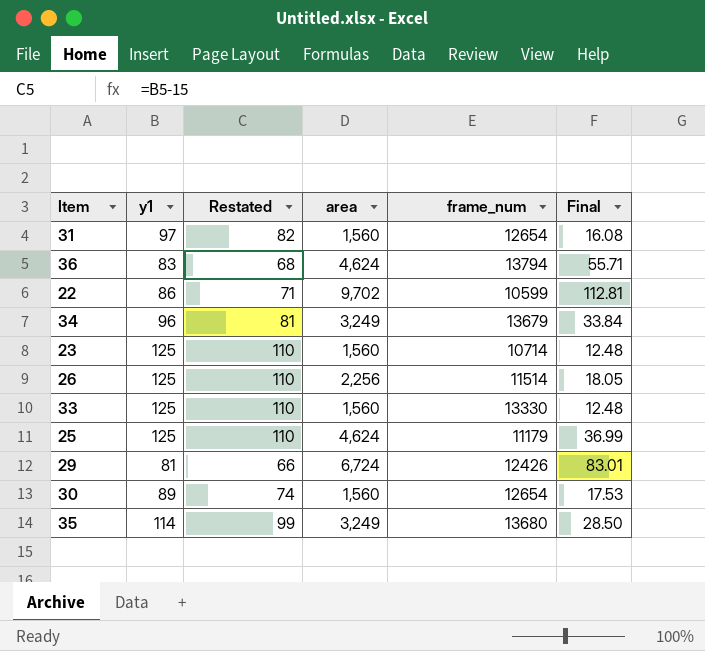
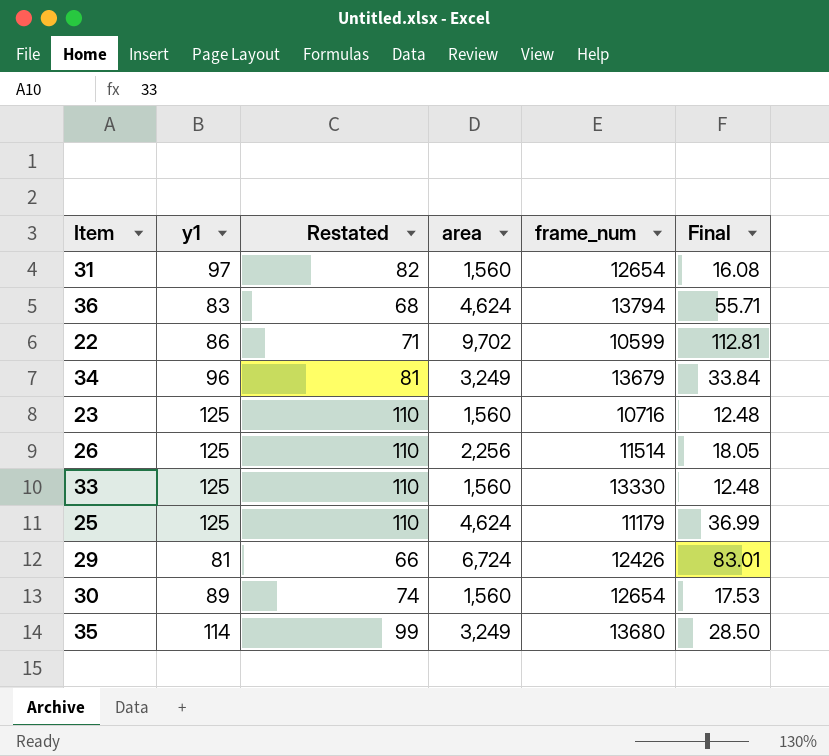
23 | frame_num: 10714 -> 10716

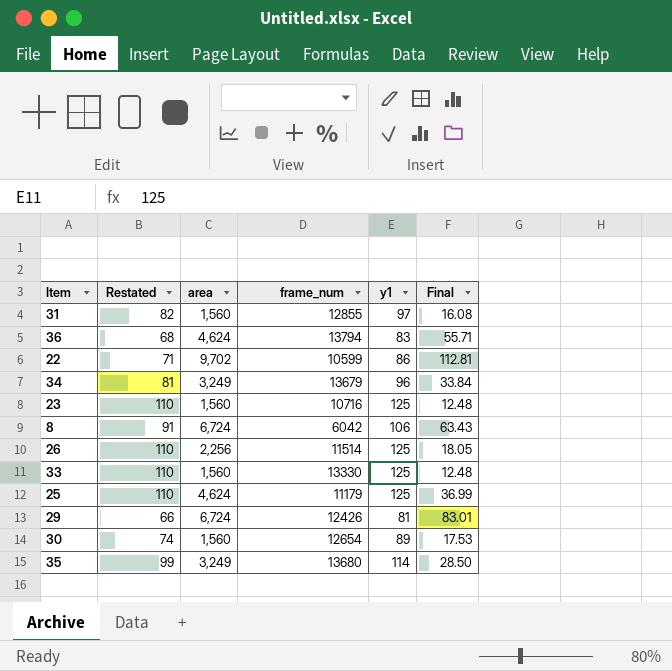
column y1 | position: 2 -> 5
31 | frame_num: 12654 -> 12855
row 8: none -> 91 | 6,724 | 6042 | 106 | 63.43

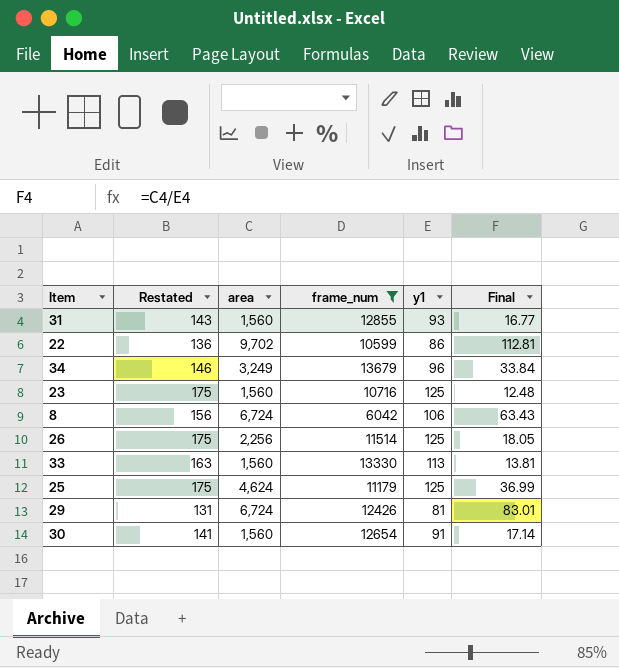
filter: none -> frame_num <= 13679
column Restated | formula: [y1] - 15 -> [y1] + 50
31 | y1: 97 -> 93
31 | Final: 16.08 -> 16.77
33 | y1: 125 -> 113
33 | Final: 12.48 -> 13.81
30 | y1: 89 -> 91
30 | Final: 17.53 -> 17.14

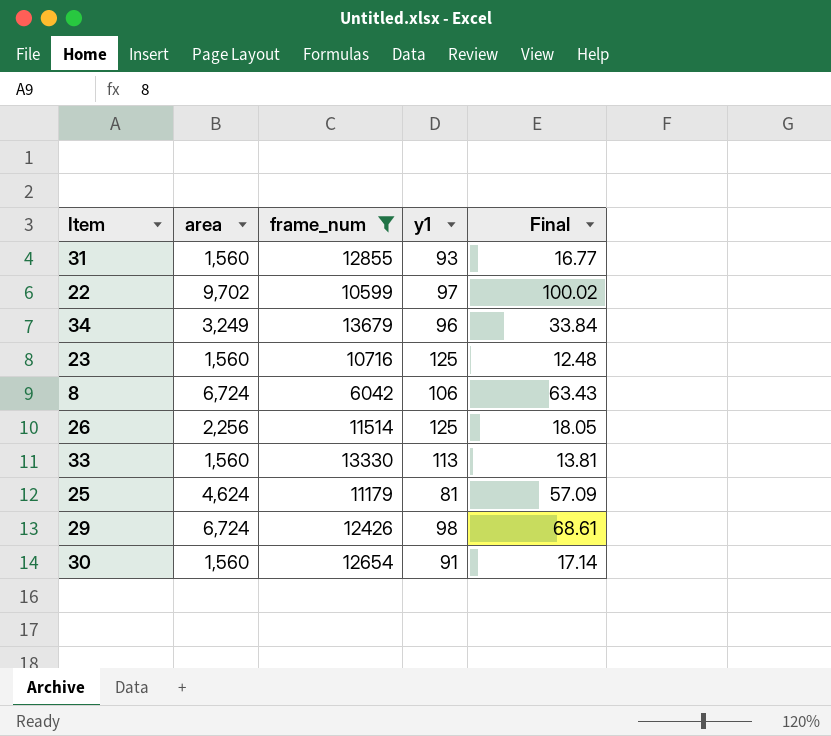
column Restated | formula: [y1] + 50 -> none
22 | y1: 86 -> 97
22 | Final: 112.81 -> 100.02
25 | y1: 125 -> 81
25 | Final: 36.99 -> 57.09
29 | y1: 81 -> 98
29 | Final: 83.01 -> 68.61

